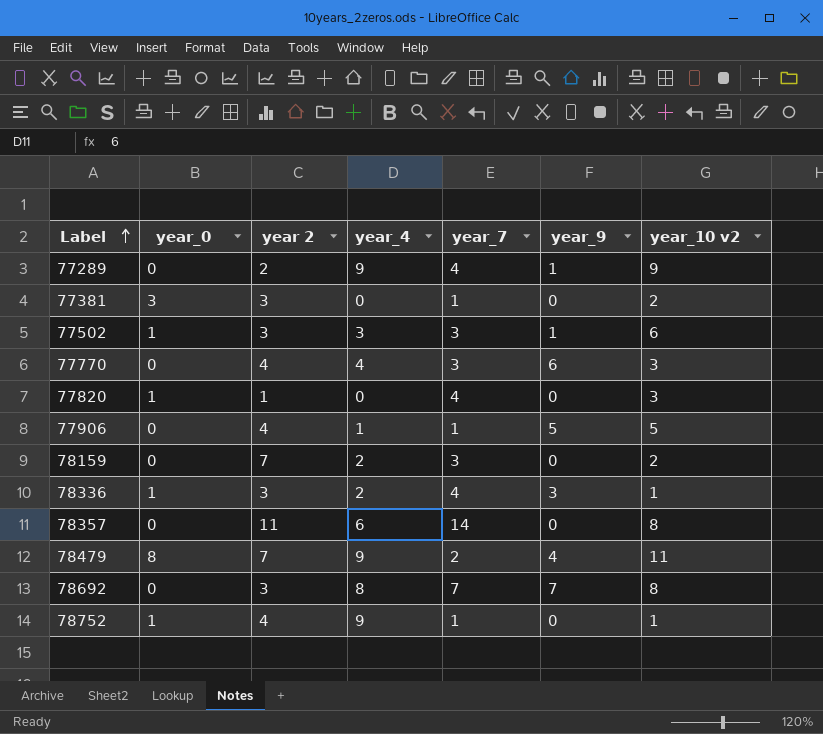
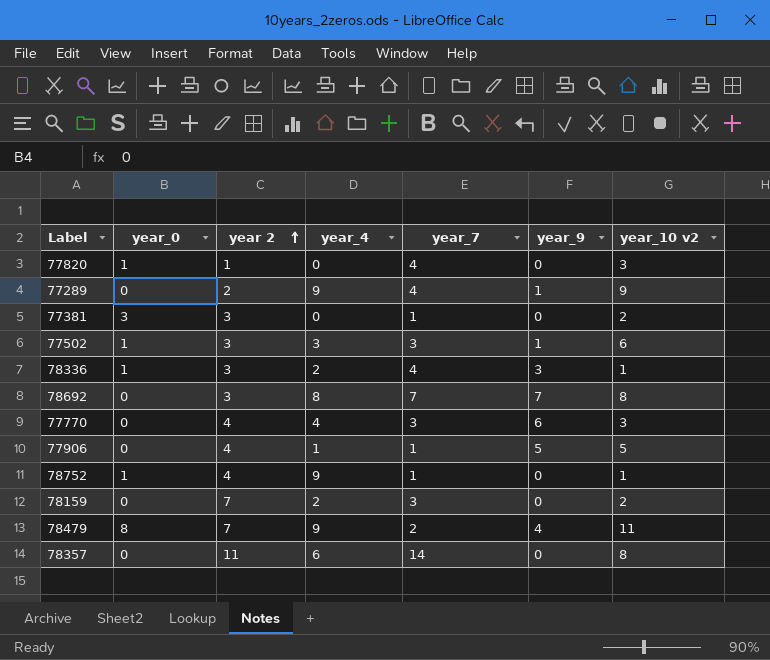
row order: Label ascending -> year 2 ascending

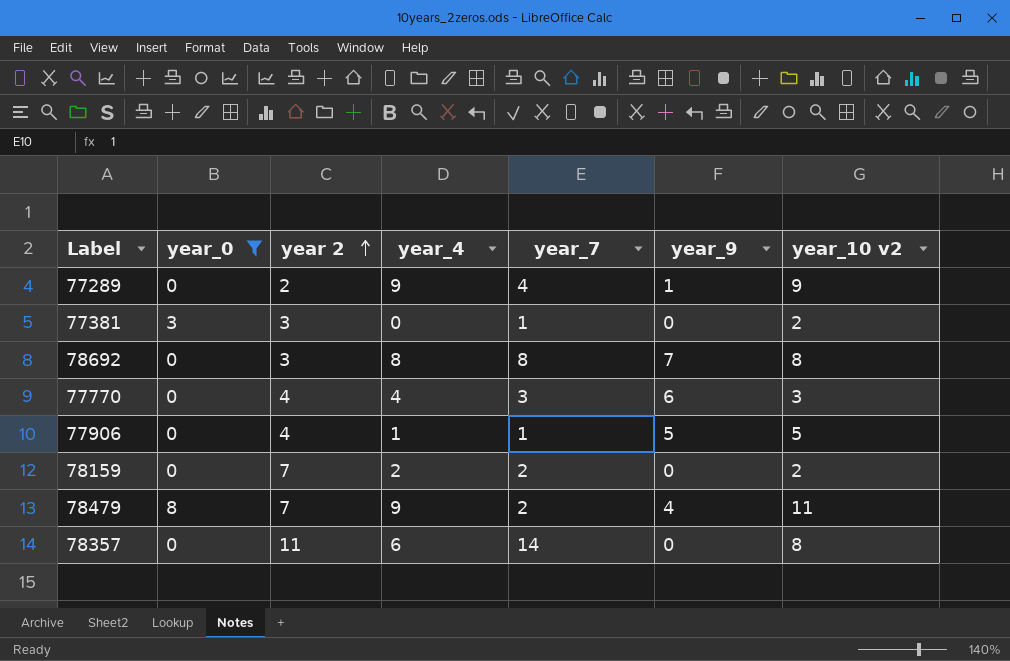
filter: none -> year_0 != 1
78692 | year_7: 7 -> 8
78159 | year_7: 3 -> 2

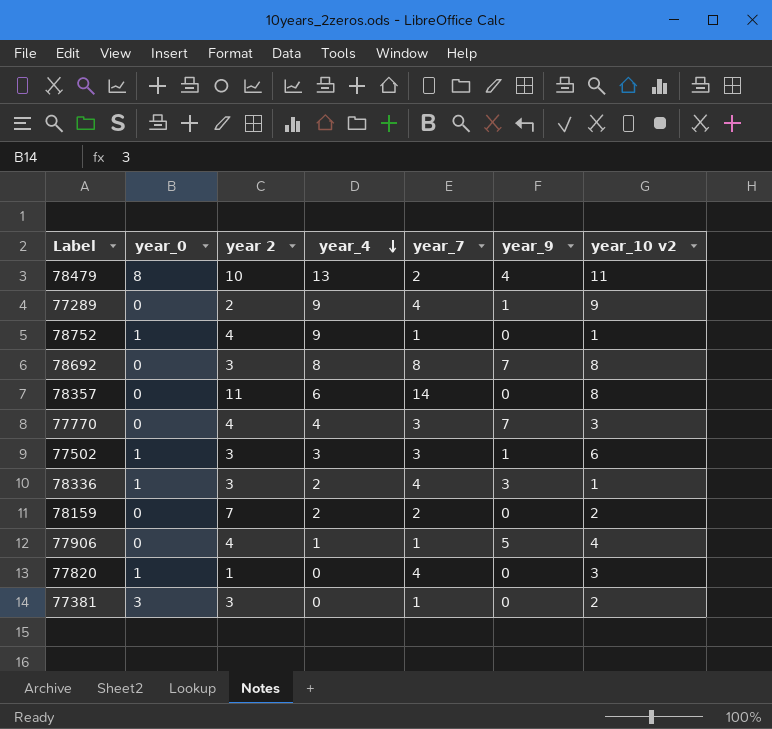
filter: year_0 != 1 -> none
row order: year 2 ascending -> year_4 descending
78479 | year 2: 7 -> 10
78479 | year_4: 9 -> 13
77770 | year_9: 6 -> 7
77906 | year_10 v2: 5 -> 4

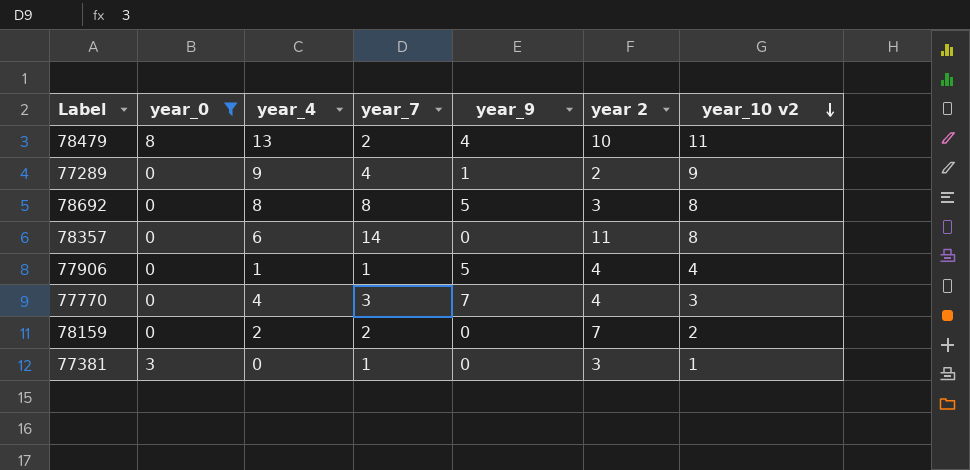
filter: none -> year_0 != 1
row order: year_4 descending -> year_10 v2 descending
column year 2 | position: 3 -> 6
78692 | year_9: 7 -> 5
77381 | year_10 v2: 2 -> 1

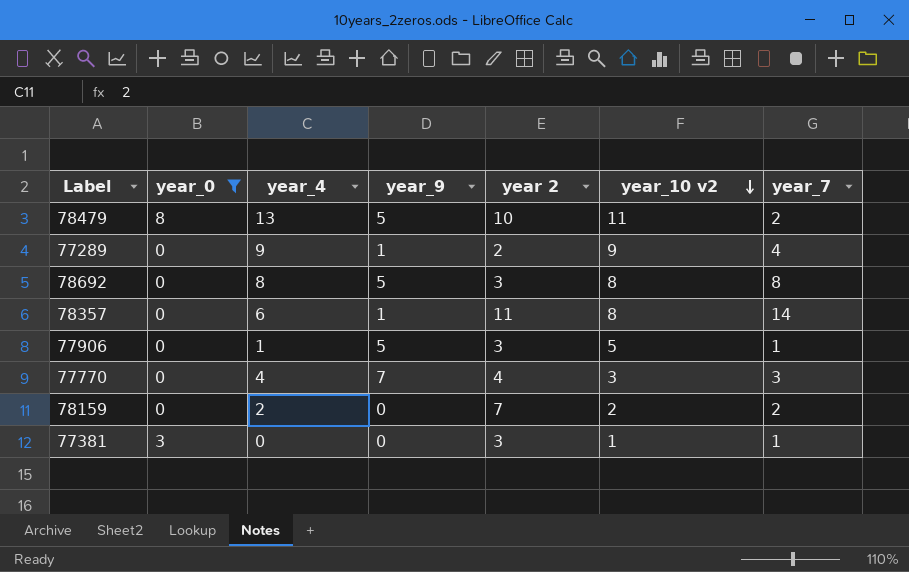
column year_7 | position: 4 -> 7
78479 | year_9: 4 -> 5
78357 | year_9: 0 -> 1
77906 | year 2: 4 -> 3
77906 | year_10 v2: 4 -> 5

